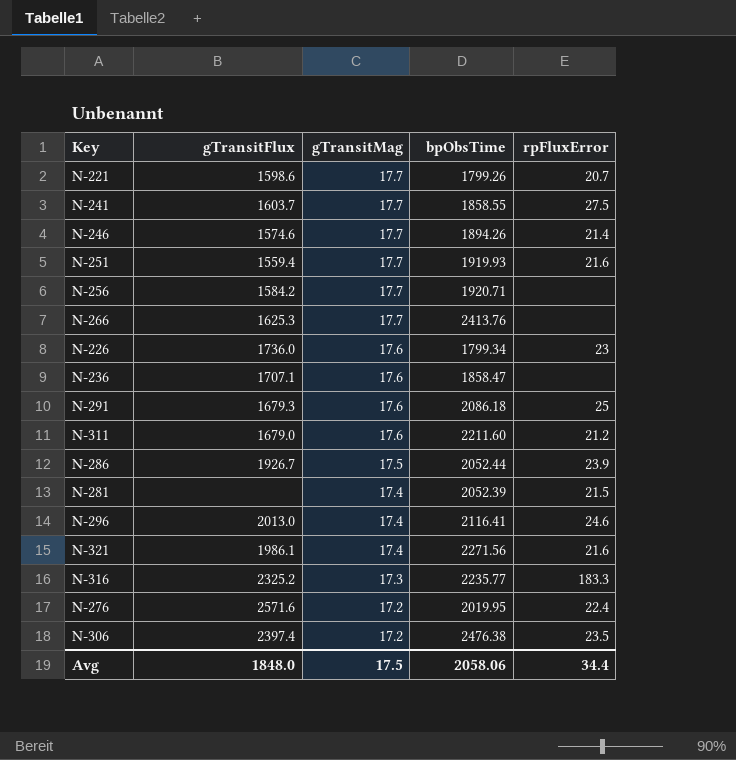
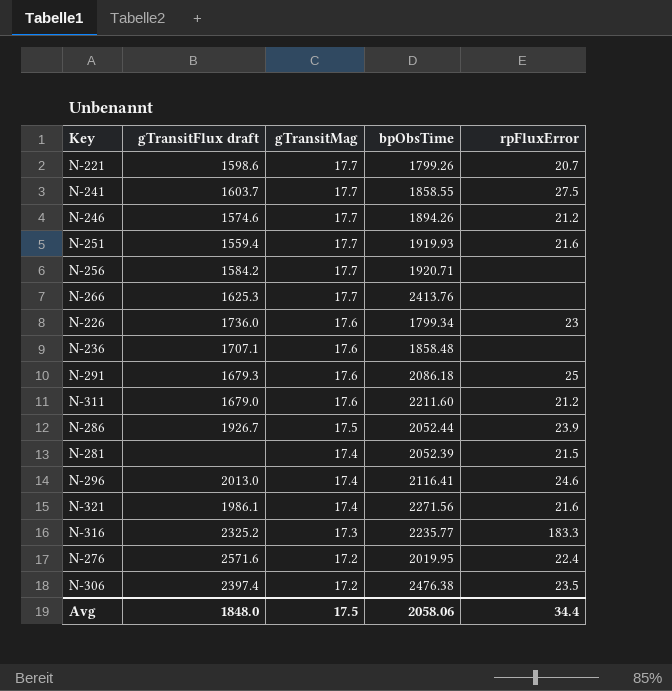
column name: gTransitFlux -> gTransitFlux draft
N-246 | rpFluxError: 21.4 -> 21.2
N-236 | bpObsTime: 1858.47 -> 1858.48

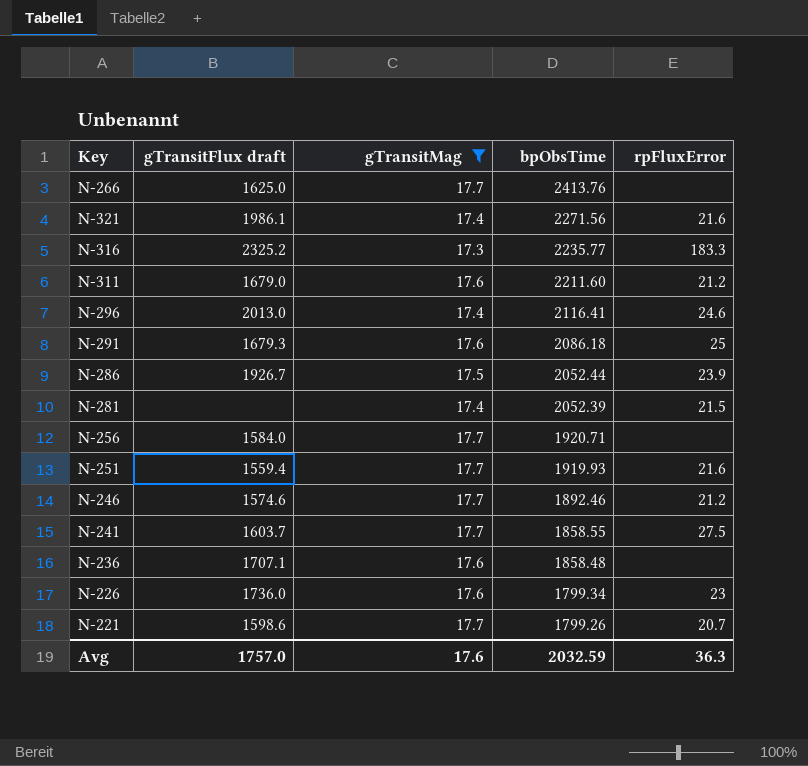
filter: none -> gTransitMag != 17.2
row order: gTransitMag descending -> bpObsTime descending
N-266 | gTransitFlux draft: 1625.3 -> 1625.0
N-256 | gTransitFlux draft: 1584.2 -> 1584.0
N-246 | bpObsTime: 1894.26 -> 1892.46
Avg | gTransitFlux draft: 1848.0 -> 1757.0
Avg | gTransitMag: 17.5 -> 17.6
Avg | bpObsTime: 2058.06 -> 2032.59
Avg | rpFluxError: 34.4 -> 36.3

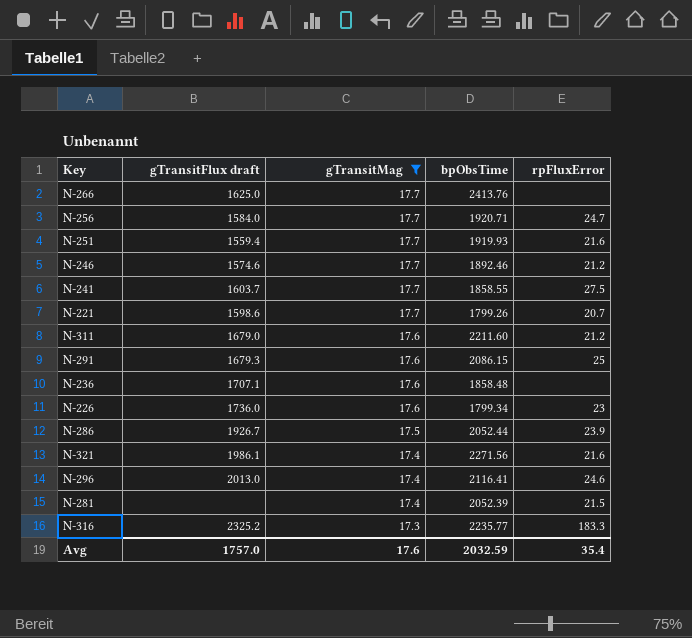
row order: bpObsTime descending -> gTransitMag descending
N-256 | rpFluxError: none -> 24.7
N-291 | bpObsTime: 2086.18 -> 2086.15
Avg | rpFluxError: 36.3 -> 35.4

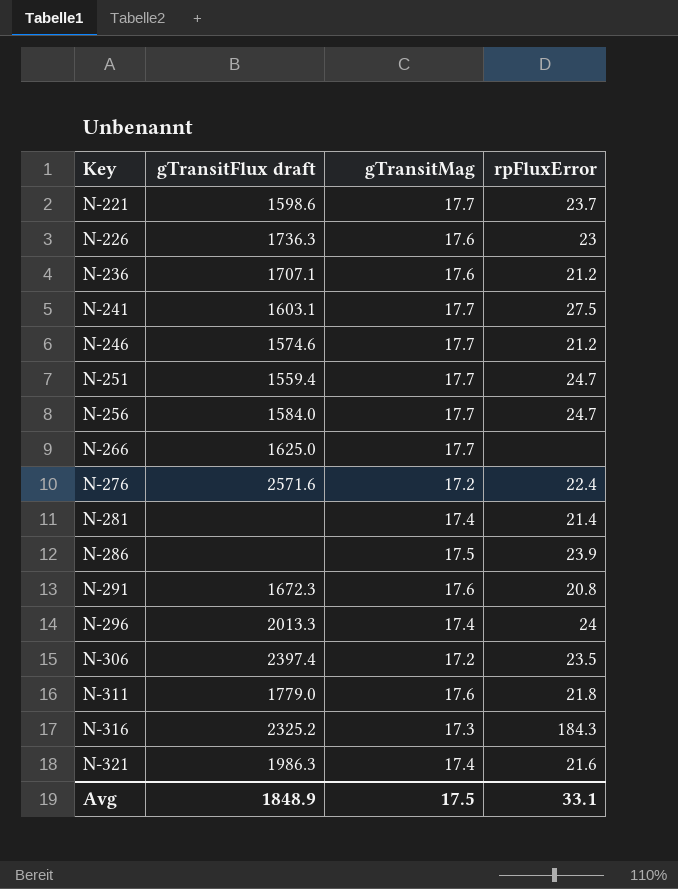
filter: gTransitMag != 17.2 -> none
row order: gTransitMag descending -> Key ascending
column bpObsTime | position: 4 -> none
N-221 | rpFluxError: 20.7 -> 23.7
N-226 | gTransitFlux draft: 1736.0 -> 1736.3
N-236 | rpFluxError: none -> 21.2
N-241 | gTransitFlux draft: 1603.7 -> 1603.1
N-251 | rpFluxError: 21.6 -> 24.7
N-281 | rpFluxError: 21.5 -> 21.4
N-286 | gTransitFlux draft: 1926.7 -> none
N-291 | gTransitFlux draft: 1679.3 -> 1672.3
N-291 | rpFluxError: 25 -> 20.8
N-296 | gTransitFlux draft: 2013.0 -> 2013.3
N-296 | rpFluxError: 24.6 -> 24
N-311 | gTransitFlux draft: 1679.0 -> 1779.0
N-311 | rpFluxError: 21.2 -> 21.8
N-316 | rpFluxError: 183.3 -> 184.3
N-321 | gTransitFlux draft: 1986.1 -> 1986.3
Avg | gTransitFlux draft: 1757.0 -> 1848.9
Avg | gTransitMag: 17.6 -> 17.5
Avg | rpFluxError: 35.4 -> 33.1

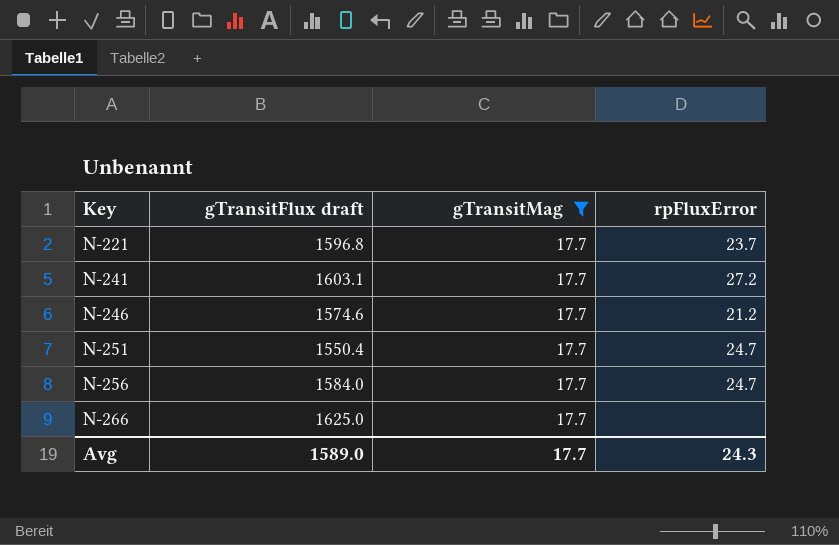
filter: none -> gTransitMag = 17.7
N-221 | gTransitFlux draft: 1598.6 -> 1596.8
N-241 | rpFluxError: 27.5 -> 27.2
N-251 | gTransitFlux draft: 1559.4 -> 1550.4
Avg | gTransitFlux draft: 1848.9 -> 1589.0
Avg | gTransitMag: 17.5 -> 17.7
Avg | rpFluxError: 33.1 -> 24.3

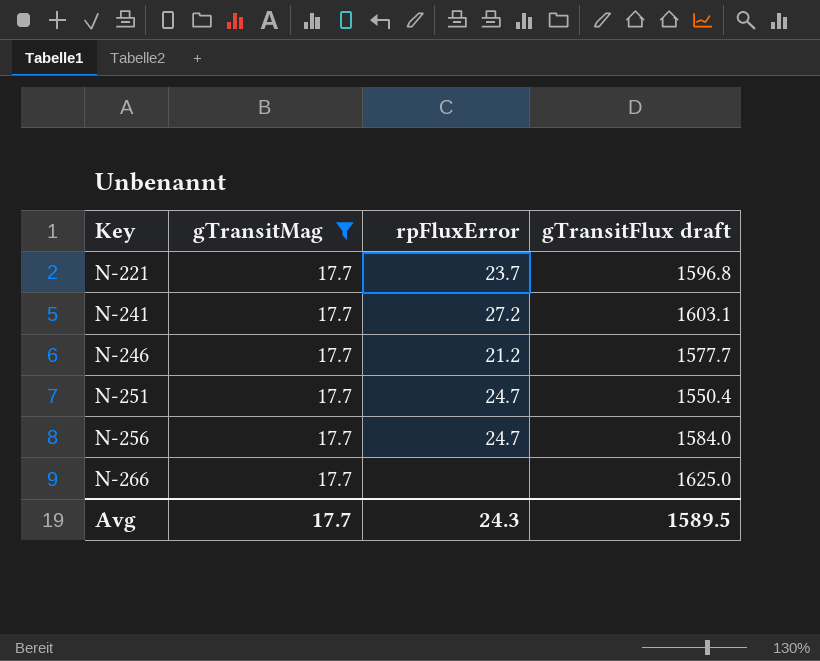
column gTransitFlux draft | position: 2 -> 4
N-246 | gTransitFlux draft: 1574.6 -> 1577.7
Avg | gTransitFlux draft: 1589.0 -> 1589.5

